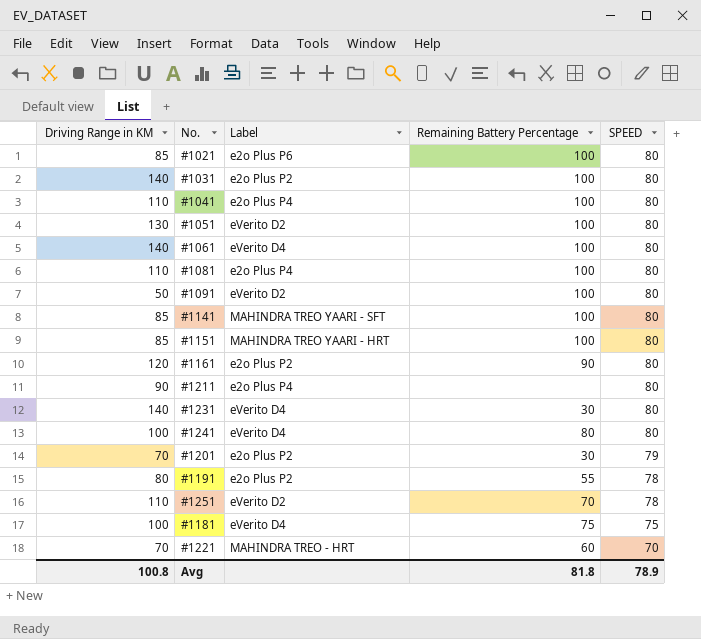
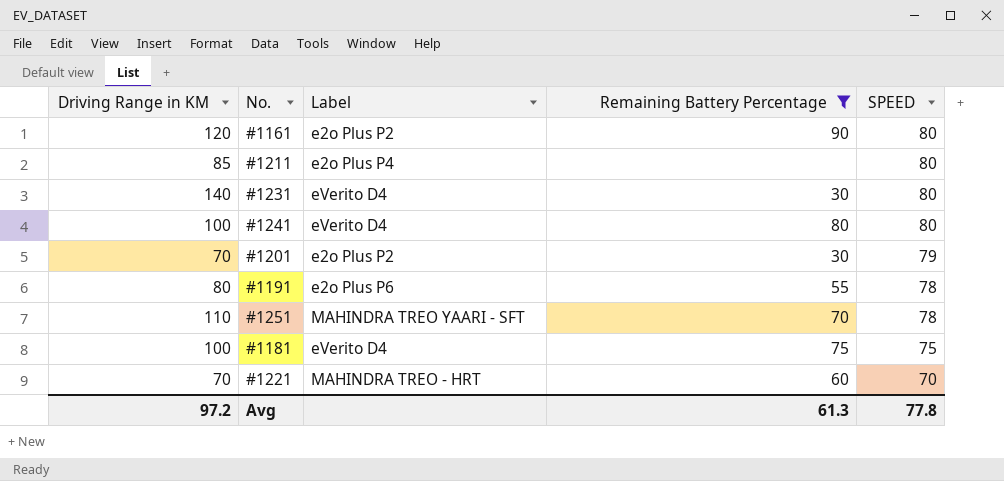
filter: none -> Remaining Battery Percentage != 100
#1211 | Driving Range in KM: 90 -> 85
#1191 | Label: e2o Plus P2 -> e2o Plus P6
#1251 | Label: eVerito D2 -> MAHINDRA TREO YAARI - SFT
Avg | Driving Range in KM: 100.8 -> 97.2
Avg | Remaining Battery Percentage: 81.8 -> 61.3
Avg | SPEED: 78.9 -> 77.8

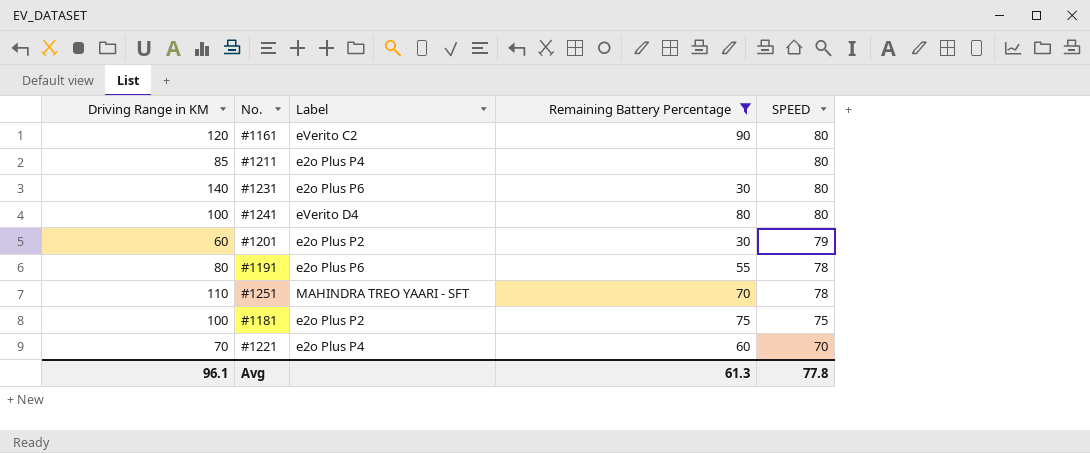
#1161 | Label: e2o Plus P2 -> eVerito C2
#1231 | Label: eVerito D4 -> e2o Plus P6
#1201 | Driving Range in KM: 70 -> 60
#1181 | Label: eVerito D4 -> e2o Plus P2
#1221 | Label: MAHINDRA TREO - HRT -> e2o Plus P4
Avg | Driving Range in KM: 97.2 -> 96.1

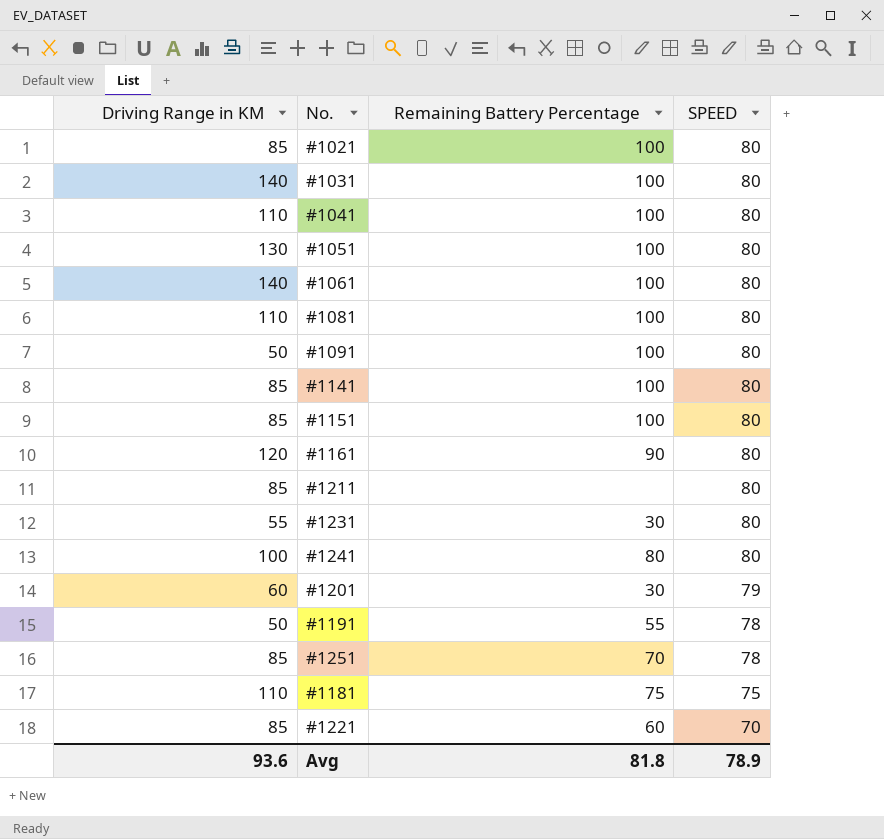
filter: Remaining Battery Percentage != 100 -> none
column Label | position: 3 -> none
#1231 | Driving Range in KM: 140 -> 55
#1191 | Driving Range in KM: 80 -> 50
#1251 | Driving Range in KM: 110 -> 85
#1181 | Driving Range in KM: 100 -> 110
#1221 | Driving Range in KM: 70 -> 85
Avg | Driving Range in KM: 96.1 -> 93.6
Avg | Remaining Battery Percentage: 61.3 -> 81.8
Avg | SPEED: 77.8 -> 78.9

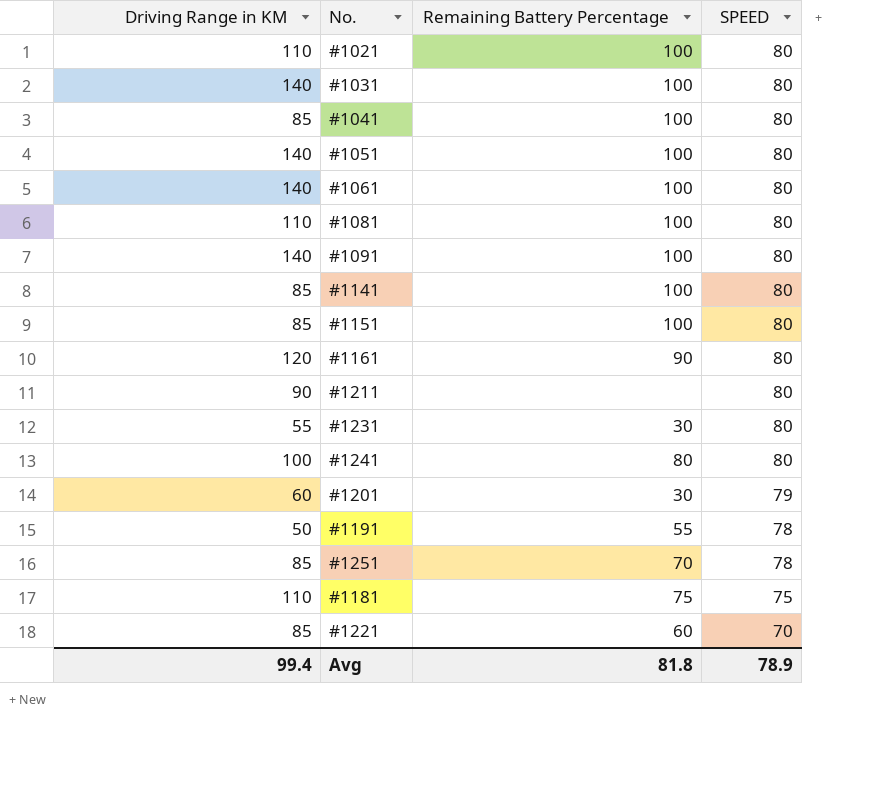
#1021 | Driving Range in KM: 85 -> 110
#1041 | Driving Range in KM: 110 -> 85
#1051 | Driving Range in KM: 130 -> 140
#1091 | Driving Range in KM: 50 -> 140
#1211 | Driving Range in KM: 85 -> 90
Avg | Driving Range in KM: 93.6 -> 99.4

